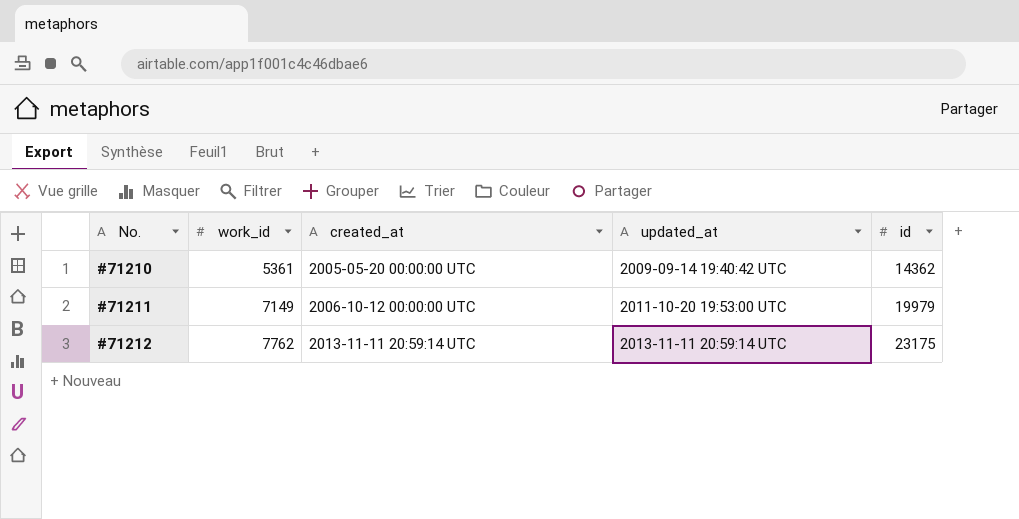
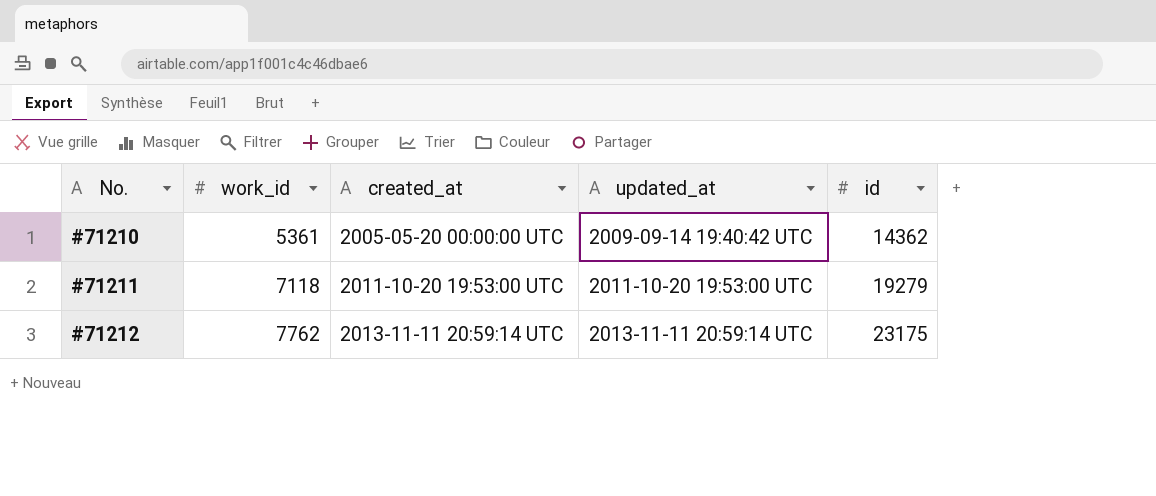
#71211 | work_id: 7149 -> 7118
#71211 | created_at: 2006-10-12 00:00:00 UTC -> 2011-10-20 19:53:00 UTC
#71211 | id: 19979 -> 19279

